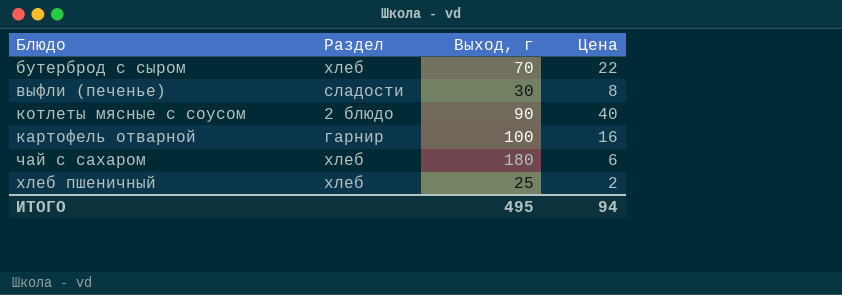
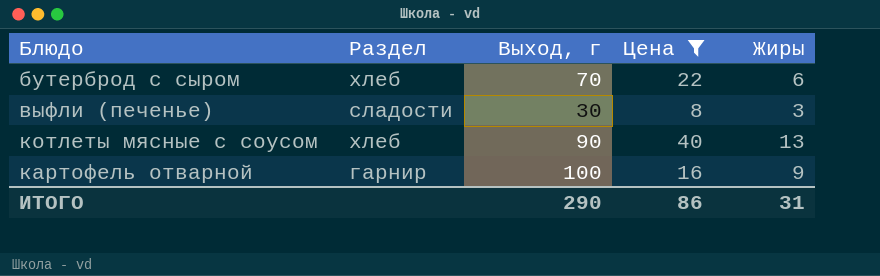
filter: none -> Цена >= 8
column Жиры | position: none -> 5
котлеты мясные с соусом | Раздел: 2 блюдо -> хлеб
ИТОГО | Выход, г: 495 -> 290
ИТОГО | Цена: 94 -> 86

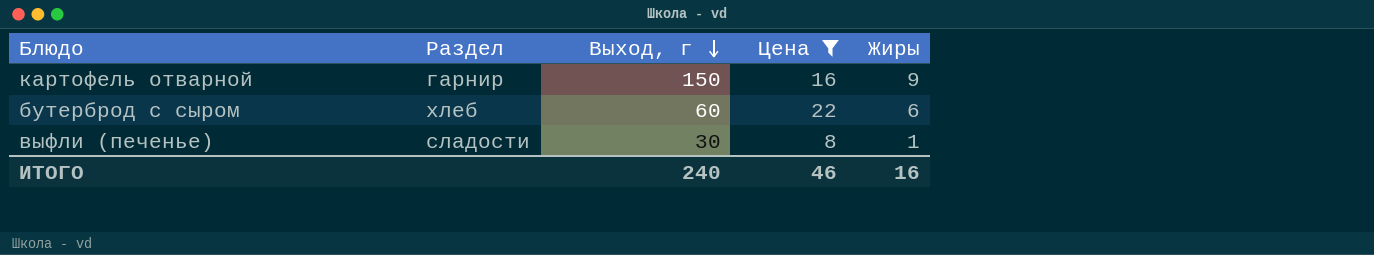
row order: none -> Выход, г descending
row котлеты мясные с соусом: хлеб | 90 | 40 | 13 -> none
картофель отварной | Выход, г: 100 -> 150
бутерброд с сыром | Выход, г: 70 -> 60
выфли (печенье) | Жиры: 3 -> 1
ИТОГО | Выход, г: 290 -> 240
ИТОГО | Цена: 86 -> 46
ИТОГО | Жиры: 31 -> 16

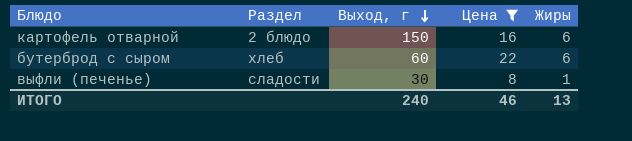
картофель отварной | Раздел: гарнир -> 2 блюдо
картофель отварной | Жиры: 9 -> 6
ИТОГО | Жиры: 16 -> 13

